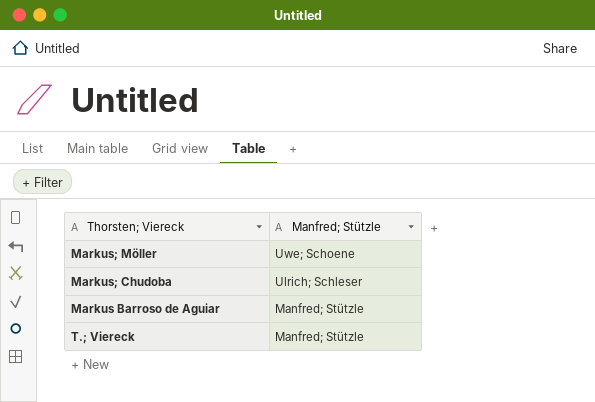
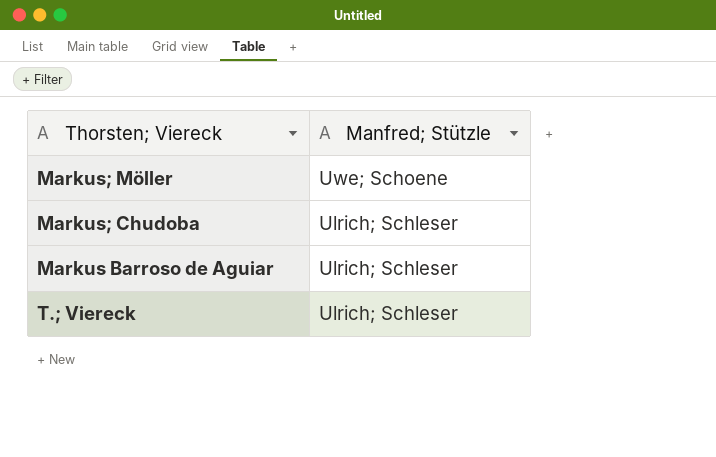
Markus Barroso de Aguiar | Manfred; Stützle: Manfred; Stützle -> Ulrich; Schleser
T.; Viereck | Manfred; Stützle: Manfred; Stützle -> Ulrich; Schleser

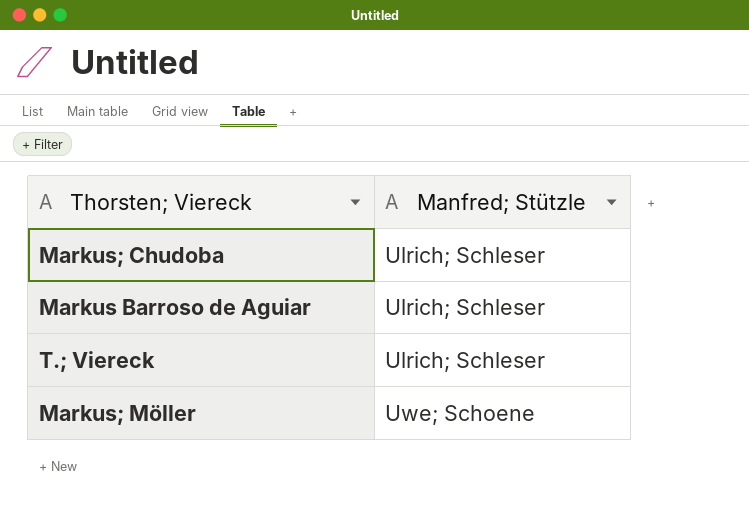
row order: Manfred; Stützle descending -> Manfred; Stützle ascending

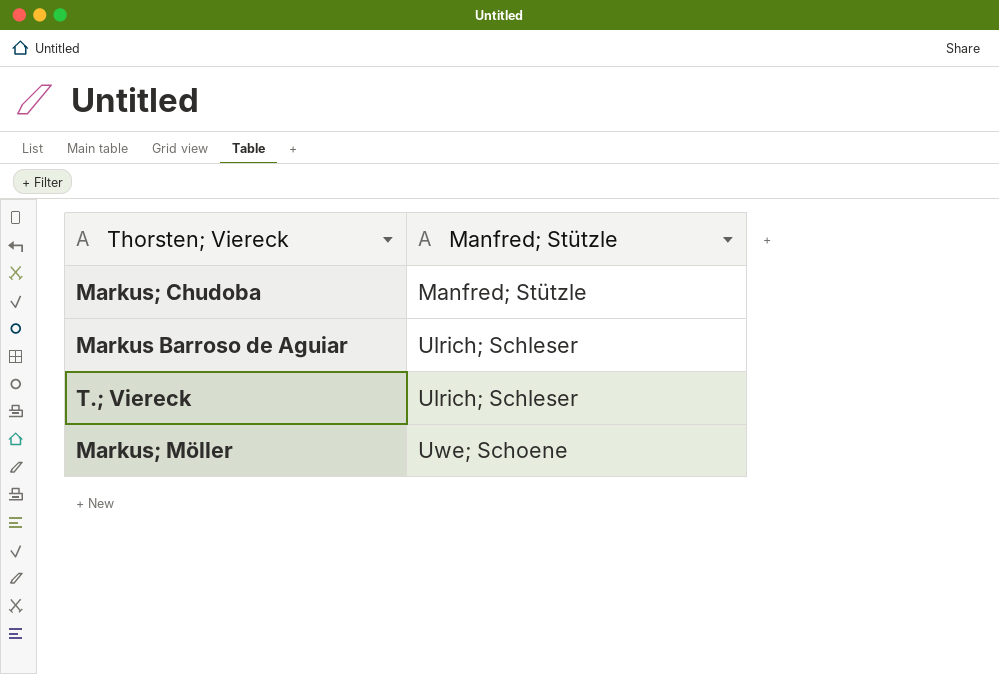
Markus; Chudoba | Manfred; Stützle: Ulrich; Schleser -> Manfred; Stützle

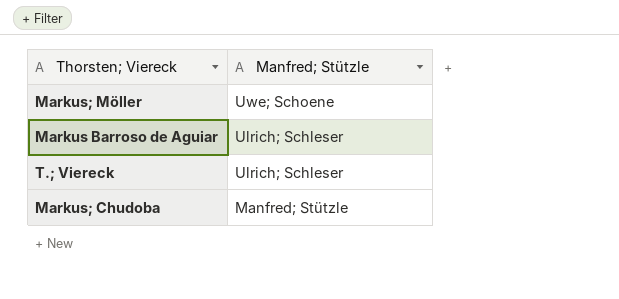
row order: Manfred; Stützle ascending -> Manfred; Stützle descending

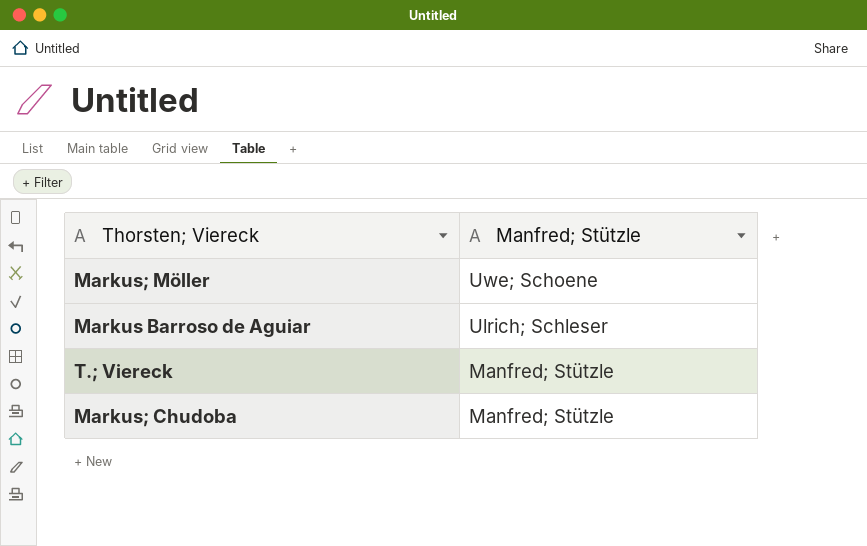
T.; Viereck | Manfred; Stützle: Ulrich; Schleser -> Manfred; Stützle

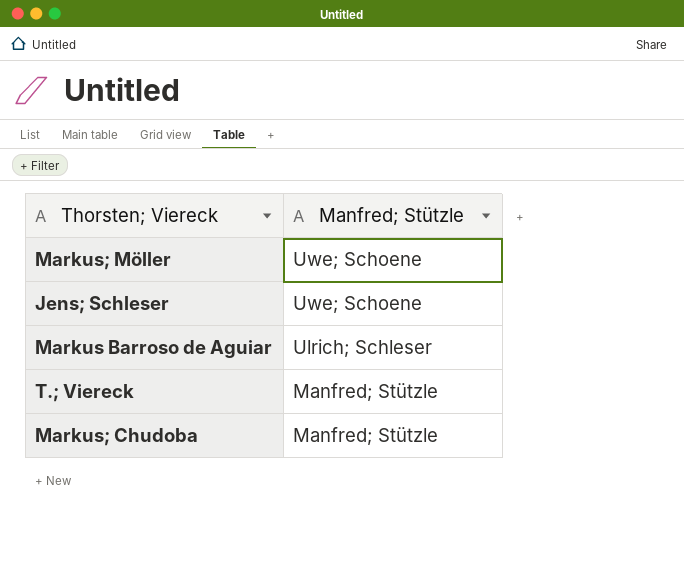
row Jens; Schleser: none -> Uwe; Schoene

